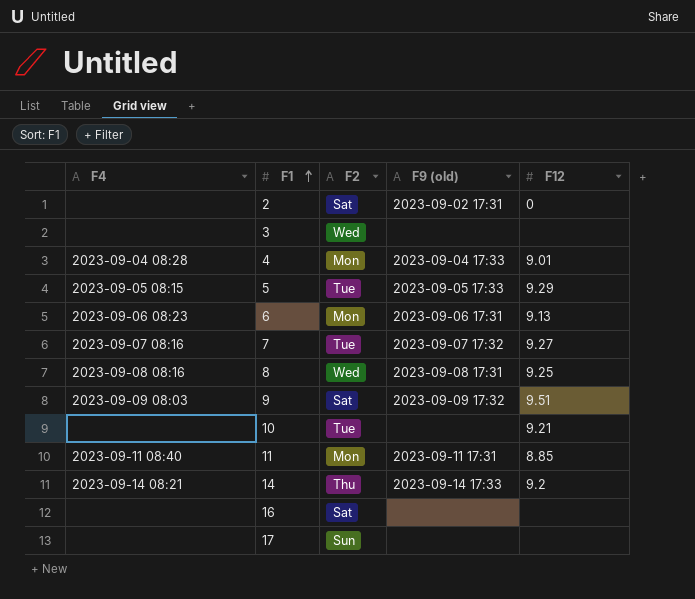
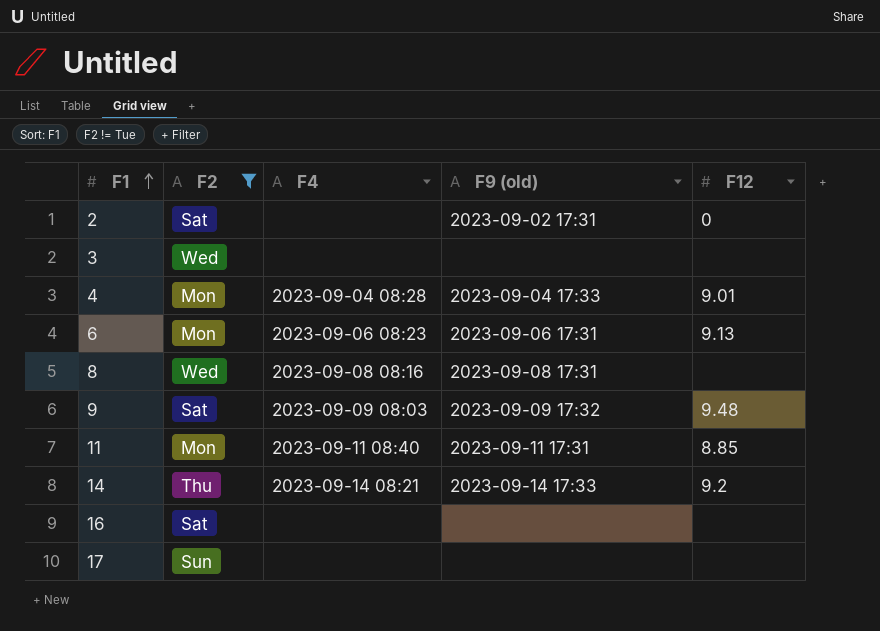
filter: none -> F2 != Tue
column F4 | position: 1 -> 3
8 | F12: 9.25 -> none
9 | F12: 9.51 -> 9.48

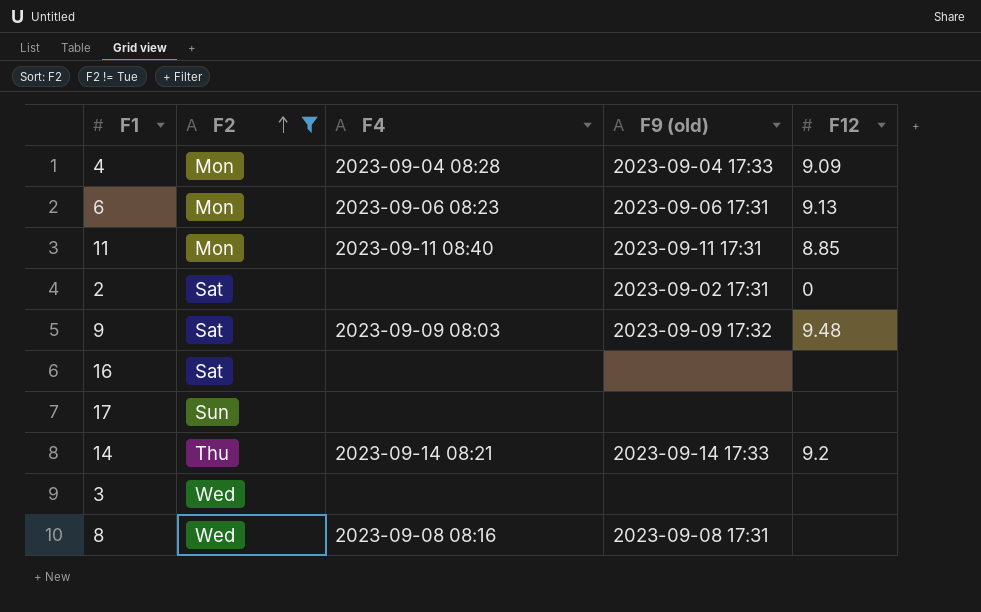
row order: F1 ascending -> F2 ascending
4 | F12: 9.01 -> 9.09

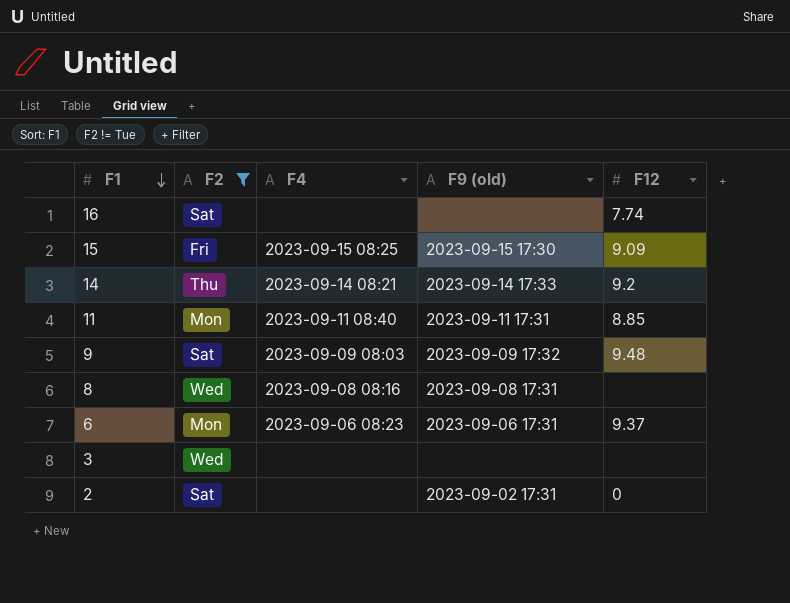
row order: F2 ascending -> F1 descending
row 4: Mon | 2023-09-04 08:28 | 2023-09-04 17:33 | 9.09 -> none
row 17: Sun | none | none | none -> none
16 | F12: none -> 7.74
row 15: none -> Fri | 2023-09-15 08:25 | 2023-09-15 17:30 | 9.09
6 | F12: 9.13 -> 9.37

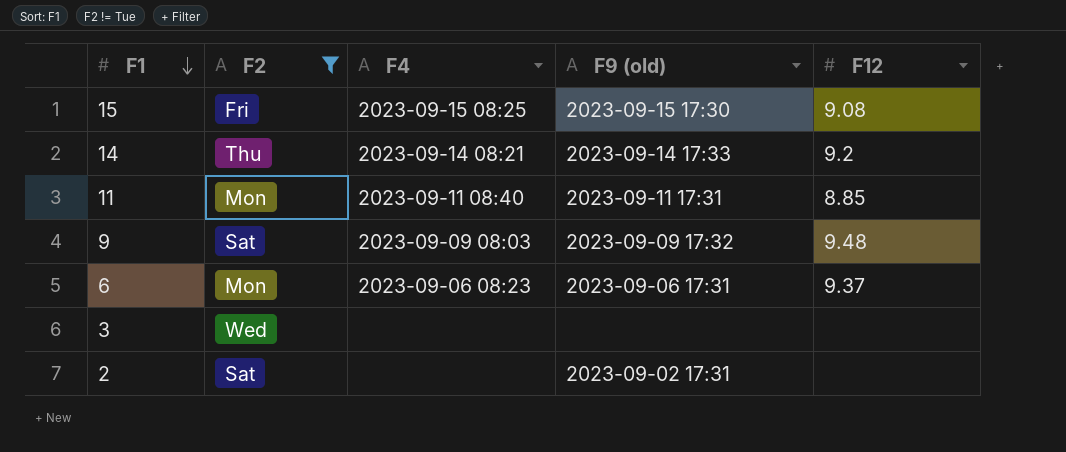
row 16: Sat | none | none | 7.74 -> none
row 8: Wed | 2023-09-08 08:16 | 2023-09-08 17:31 | none -> none
15 | F12: 9.09 -> 9.08
2 | F12: 0 -> none

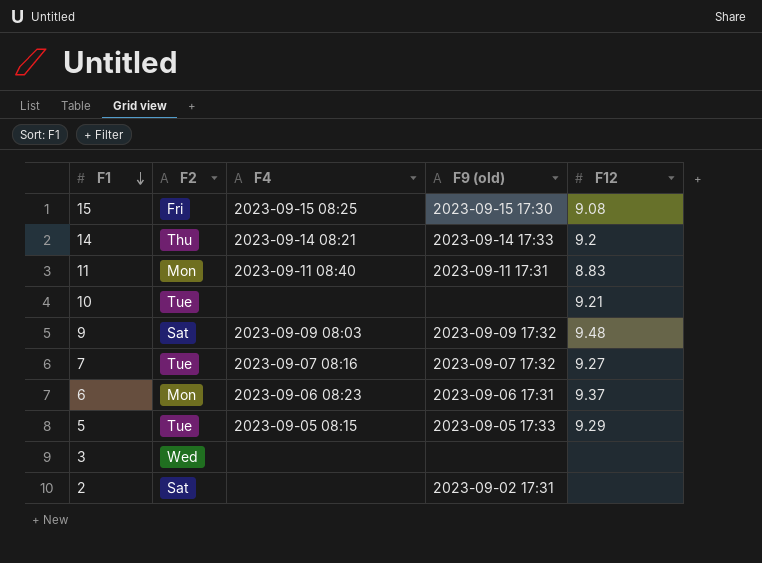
filter: F2 != Tue -> none
11 | F12: 8.85 -> 8.83

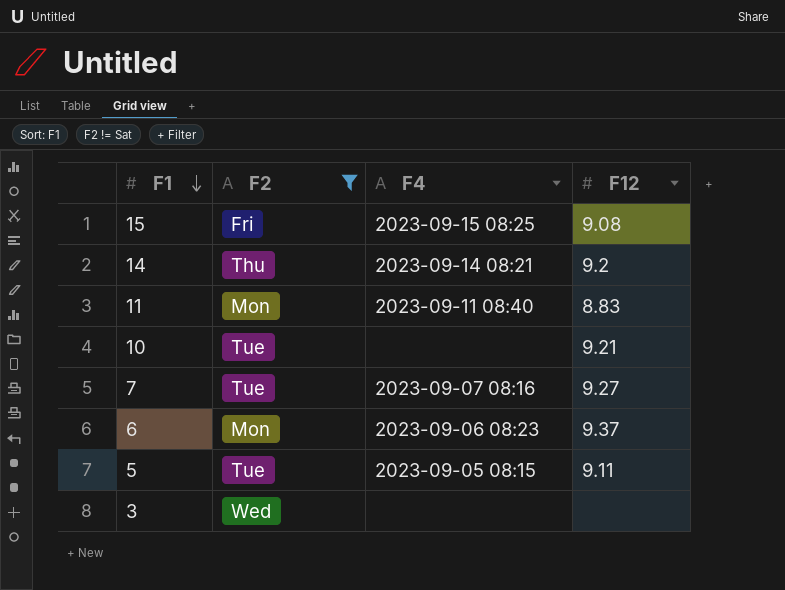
filter: none -> F2 != Sat
column F9 (old) | position: 4 -> none
5 | F12: 9.29 -> 9.11

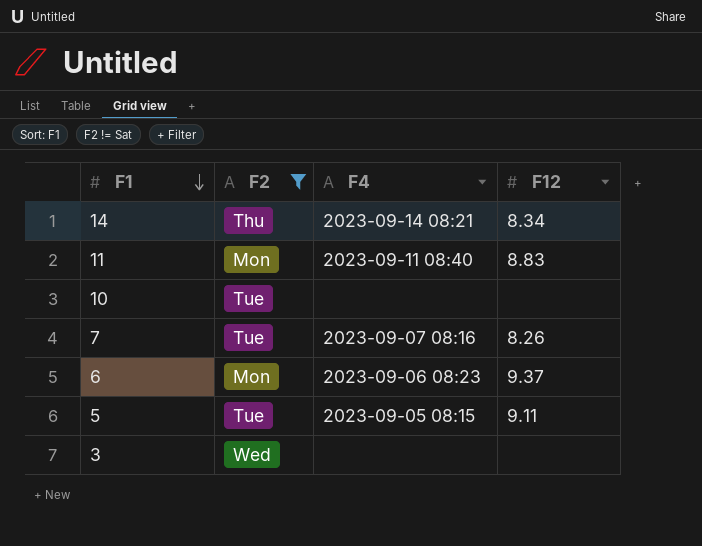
row 15: Fri | 2023-09-15 08:25 | 9.08 -> none
14 | F12: 9.2 -> 8.34
10 | F12: 9.21 -> none
7 | F12: 9.27 -> 8.26

